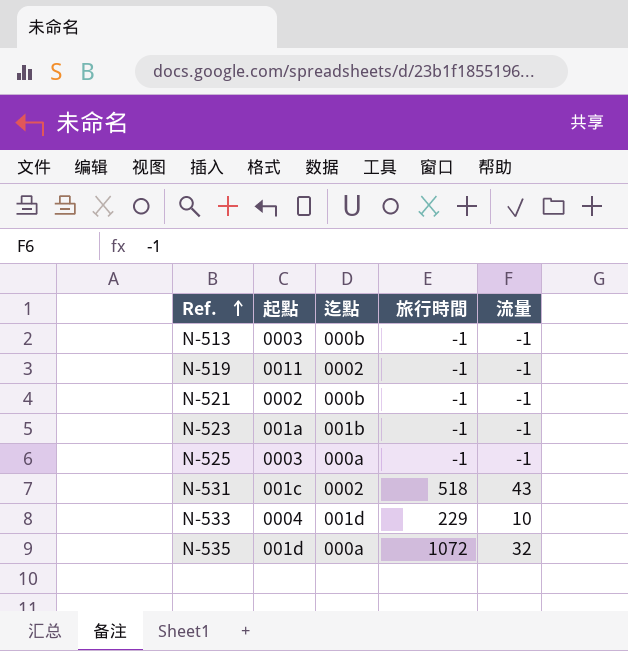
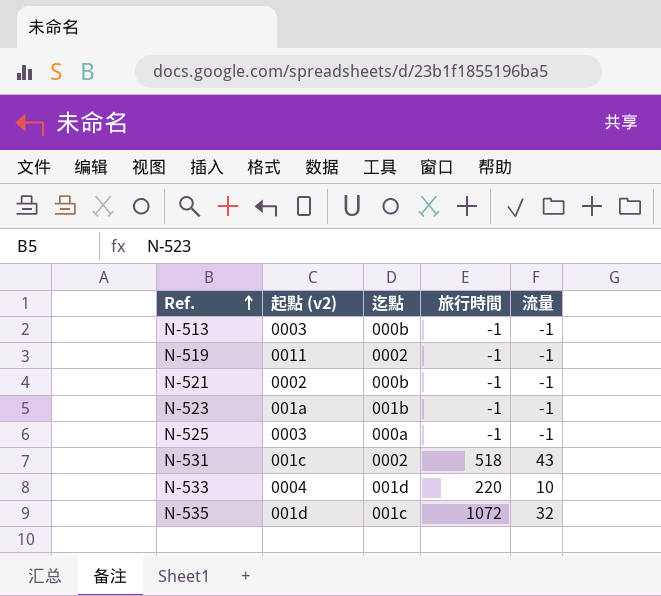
column name: 起點 -> 起點 (v2)
N-533 | 旅行時間: 229 -> 220
N-535 | 迄點: 000a -> 001c

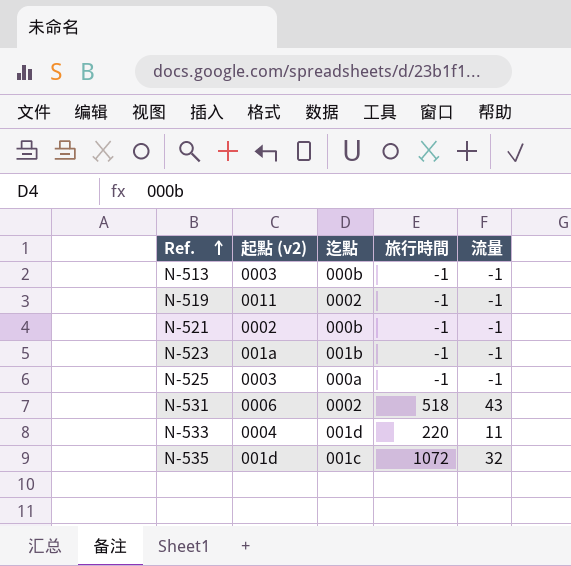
N-531 | 起點 (v2): 001c -> 0006
N-533 | 流量: 10 -> 11

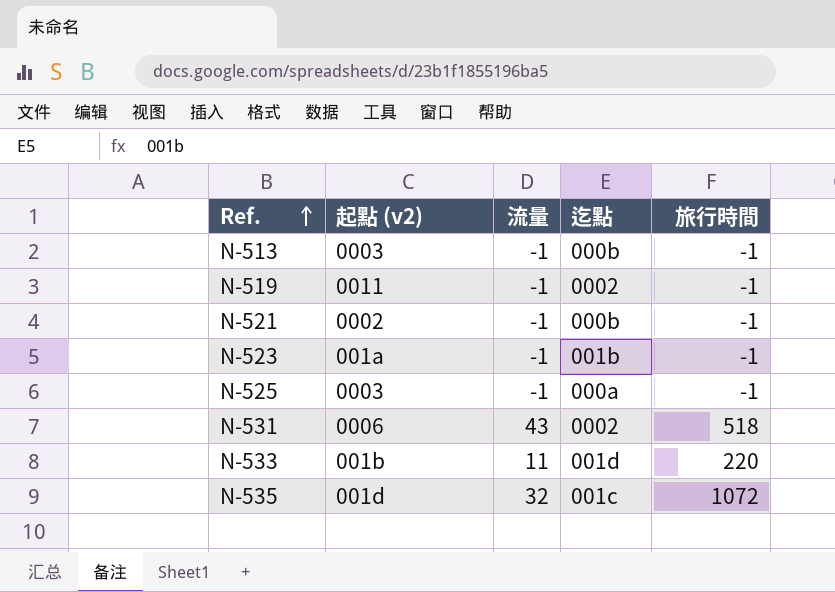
column 流量 | position: 5 -> 3
N-533 | 起點 (v2): 0004 -> 001b

